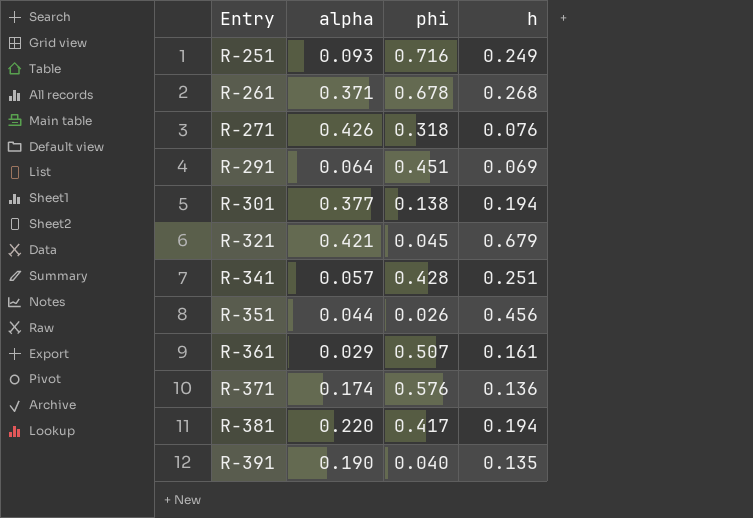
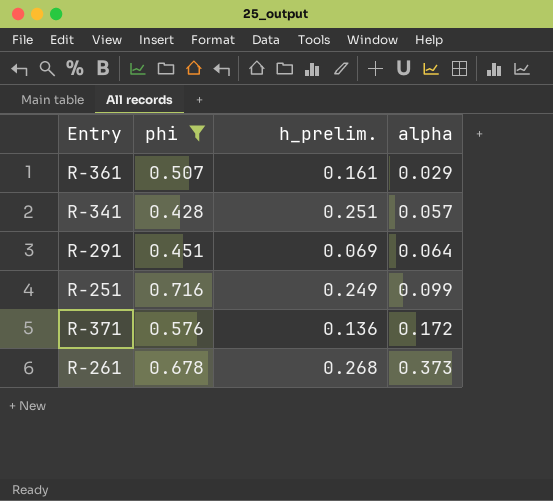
filter: none -> phi >= 0.428
row order: Entry ascending -> alpha ascending
column name: h -> h_prelim.
column alpha | position: 2 -> 4
R-251 | alpha: 0.093 -> 0.099
R-371 | alpha: 0.174 -> 0.172
R-261 | alpha: 0.371 -> 0.373

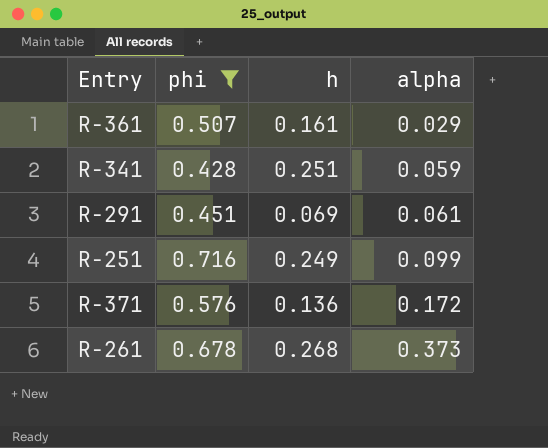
column name: h_prelim. -> h
R-341 | alpha: 0.057 -> 0.059
R-291 | alpha: 0.064 -> 0.061

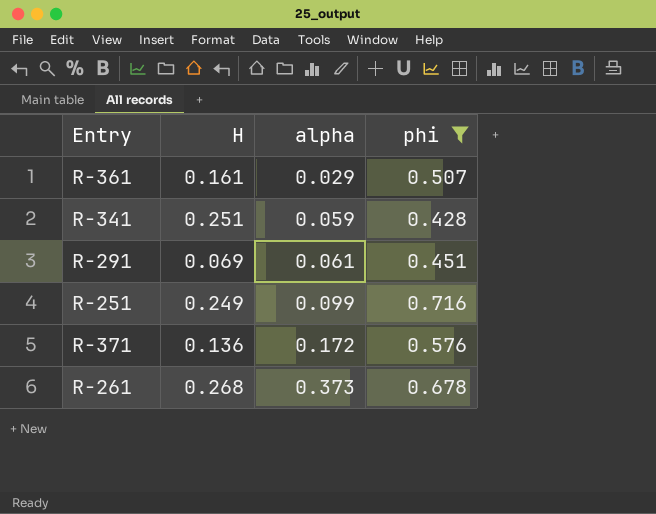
column name: h -> H
column phi | position: 2 -> 4

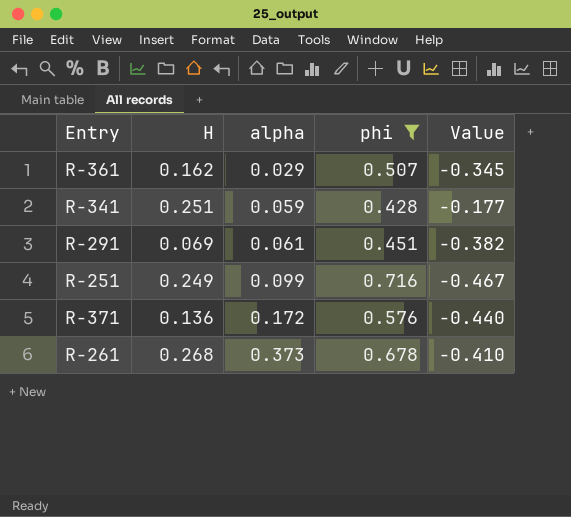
column Value | formula: none -> [H] - [phi]
R-361 | H: 0.161 -> 0.162

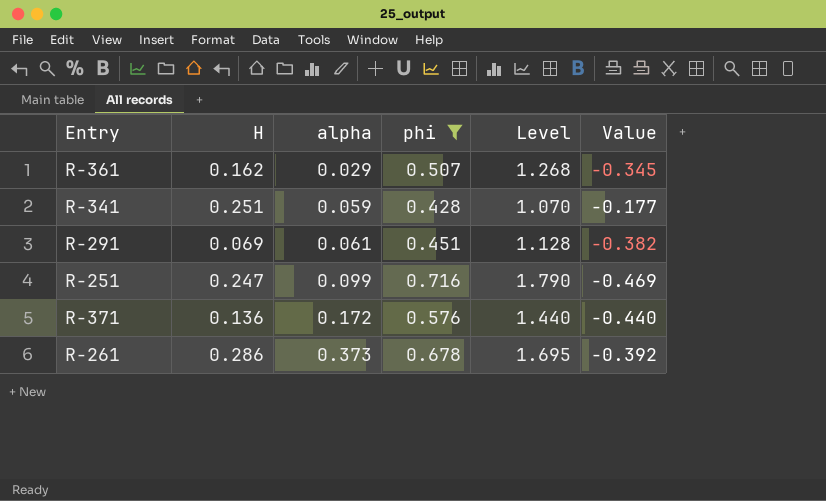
column Level | formula: none -> [phi] * 2.5
R-251 | H: 0.249 -> 0.247
R-251 | Value: -0.467 -> -0.469
R-261 | H: 0.268 -> 0.286
R-261 | Value: -0.410 -> -0.392

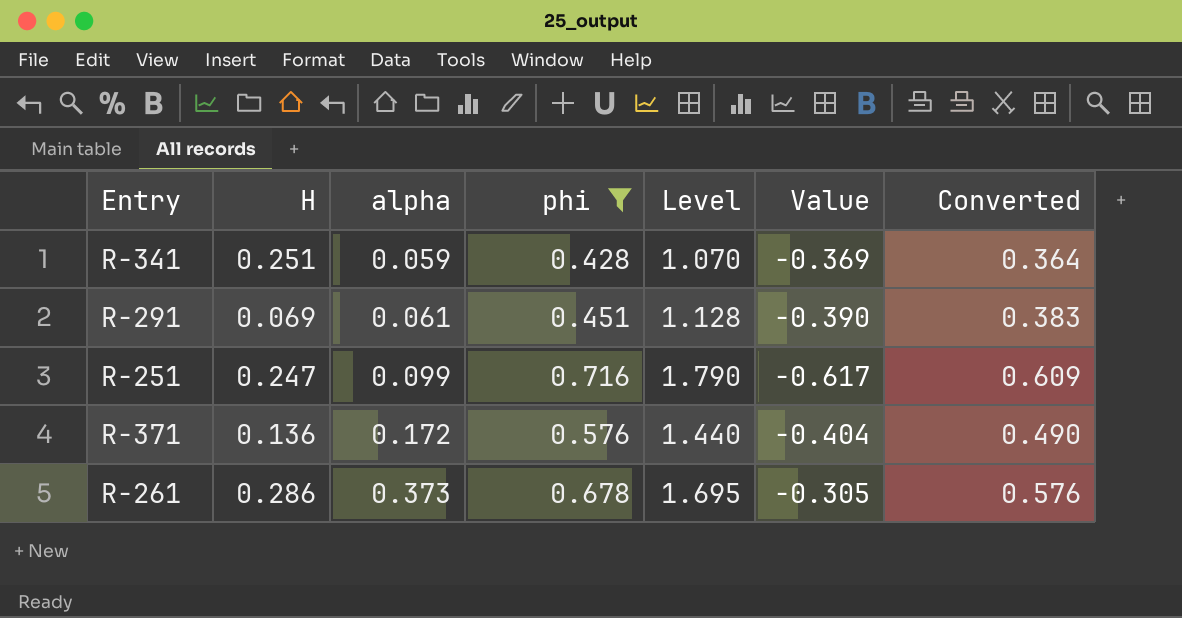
column Value | formula: [H] - [phi] -> [alpha] - [phi]
column Converted | formula: none -> [phi] * 0.85
row R-361: 0.162 | 0.029 | 0.507 | 1.268 | -0.345 -> none

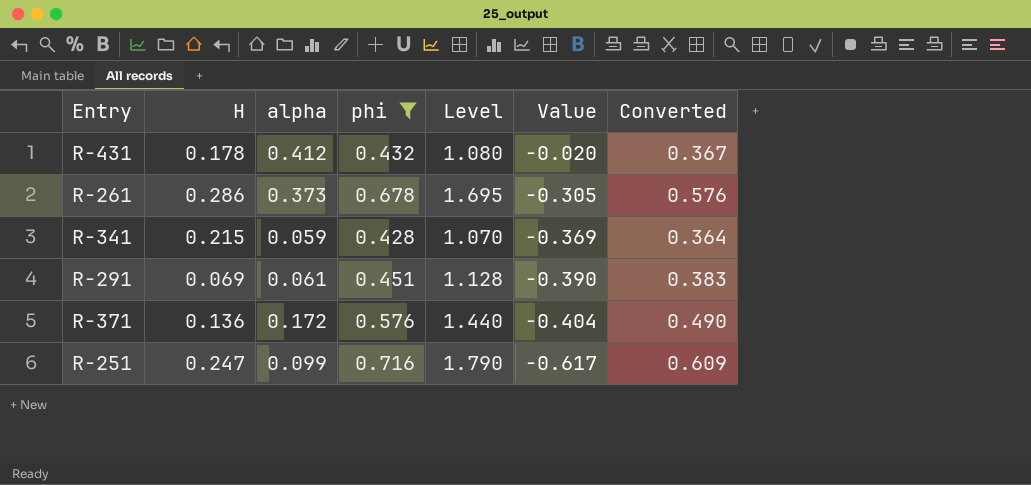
row order: alpha ascending -> Value descending
row R-431: none -> 0.178 | 0.412 | 0.432 | 1.080 | -0.020 | 0.367
R-341 | H: 0.251 -> 0.215

